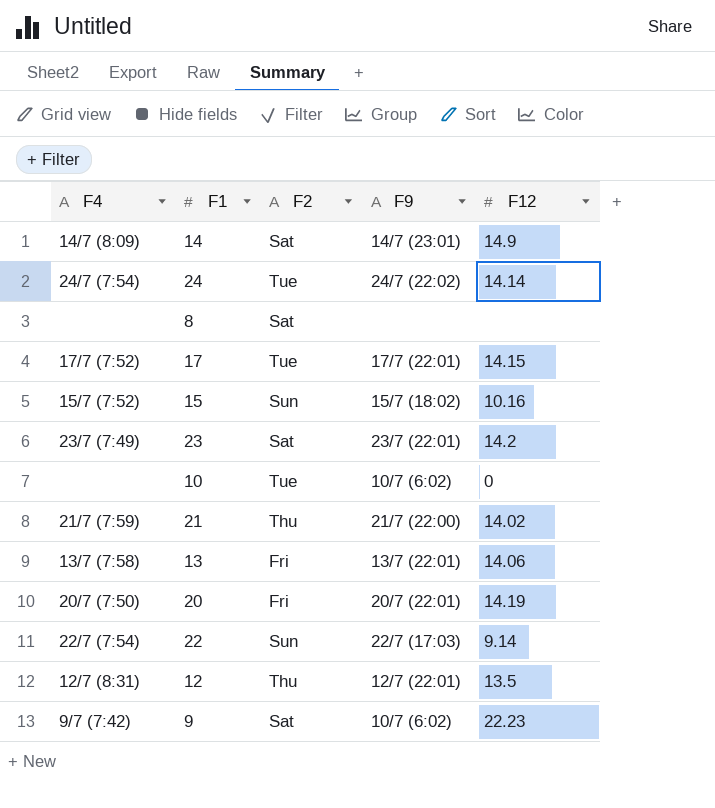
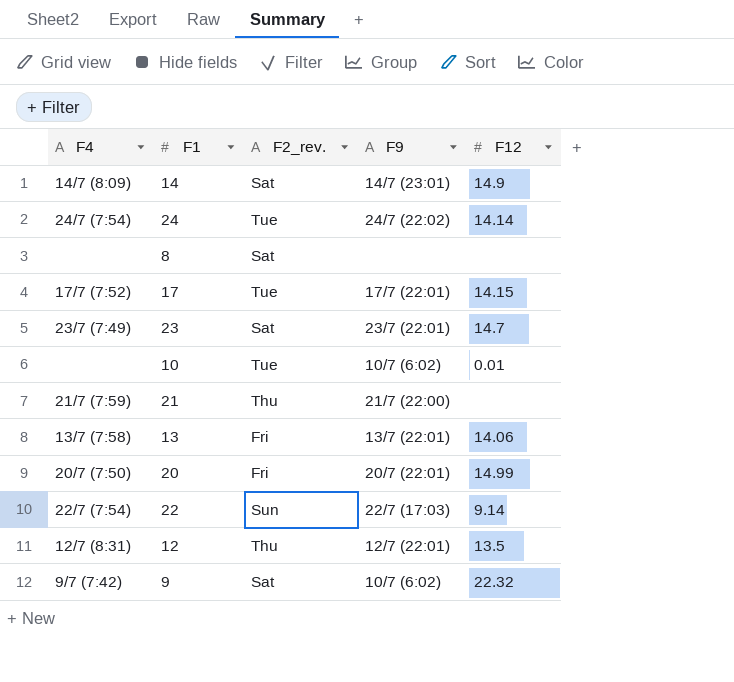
column name: F2 -> F2_rev.
row 15: 15/7 (7:52) | Sun | 15/7 (18:02) | 10.16 -> none
23 | F12: 14.2 -> 14.7
10 | F12: 0 -> 0.01
21 | F12: 14.02 -> none
20 | F12: 14.19 -> 14.99
9 | F12: 22.23 -> 22.32

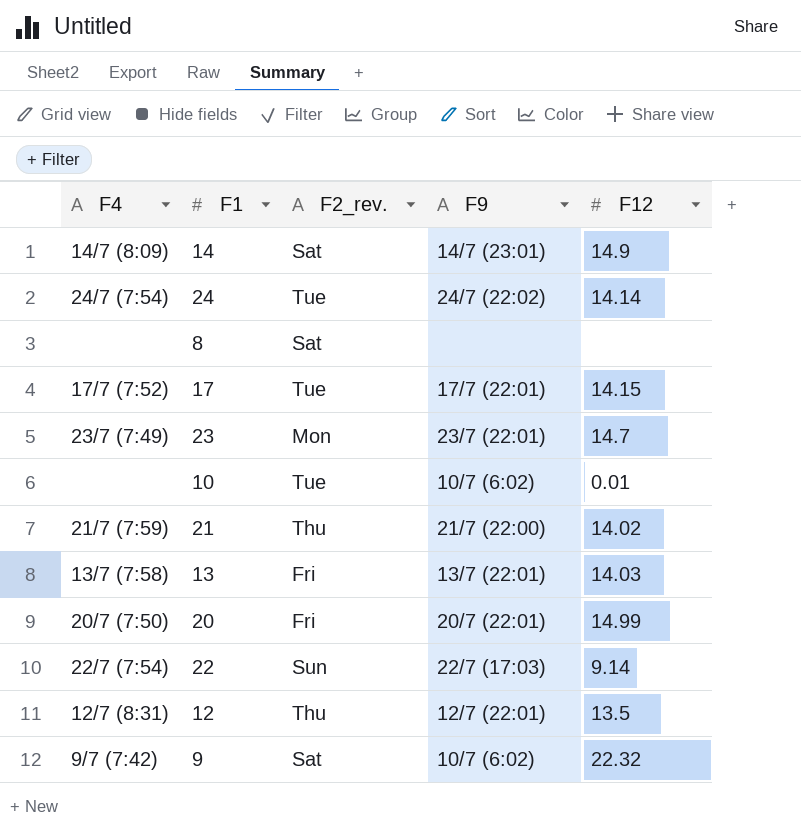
23 | F2_rev.: Sat -> Mon
21 | F12: none -> 14.02
13 | F12: 14.06 -> 14.03

